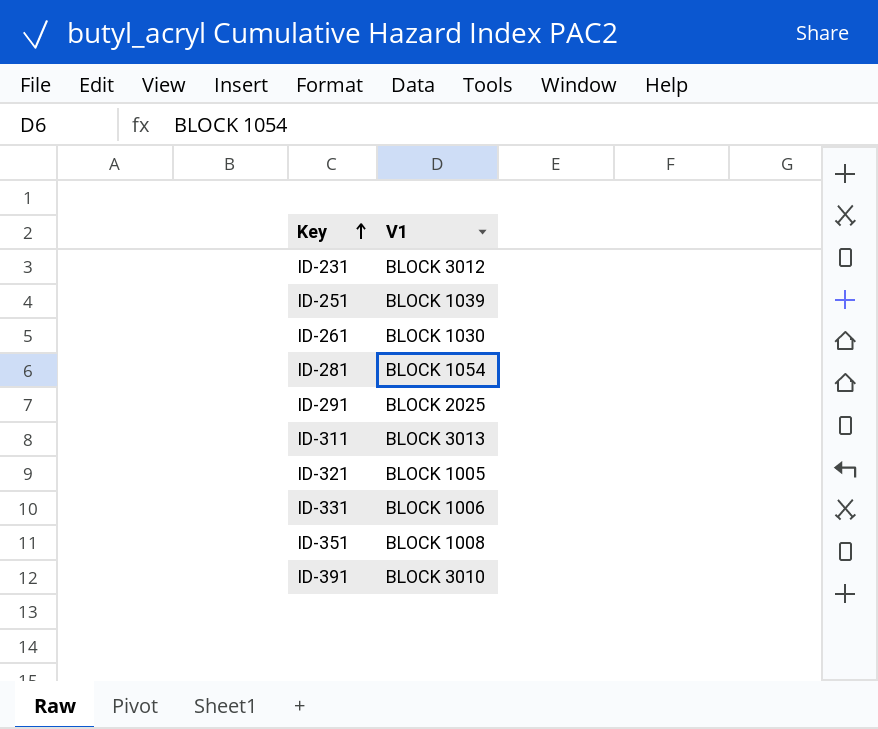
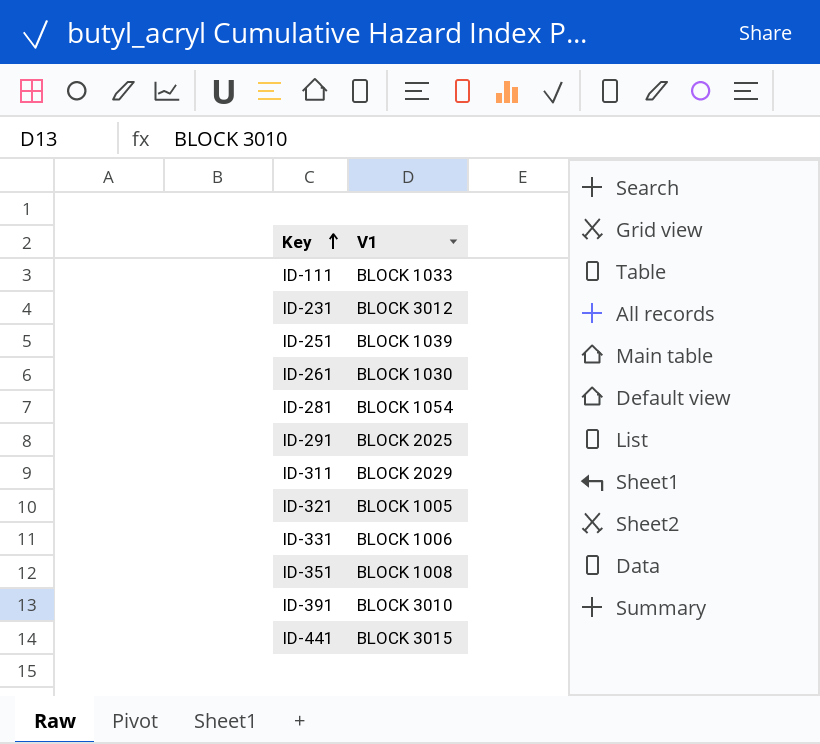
row ID-111: none -> BLOCK 1033
ID-311 | V1: BLOCK 3013 -> BLOCK 2029
row ID-441: none -> BLOCK 3015

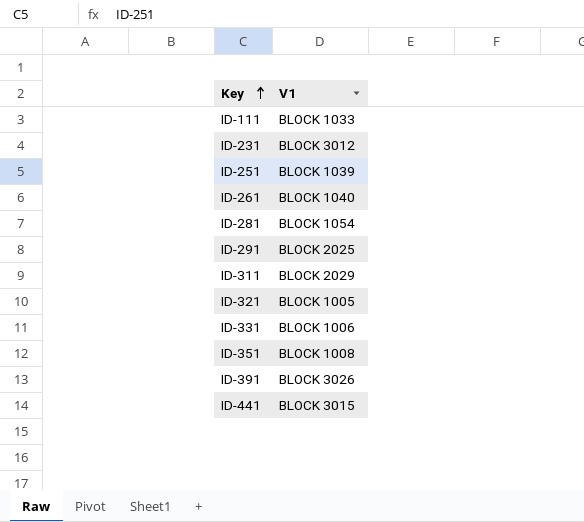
ID-261 | V1: BLOCK 1030 -> BLOCK 1040
ID-391 | V1: BLOCK 3010 -> BLOCK 3026

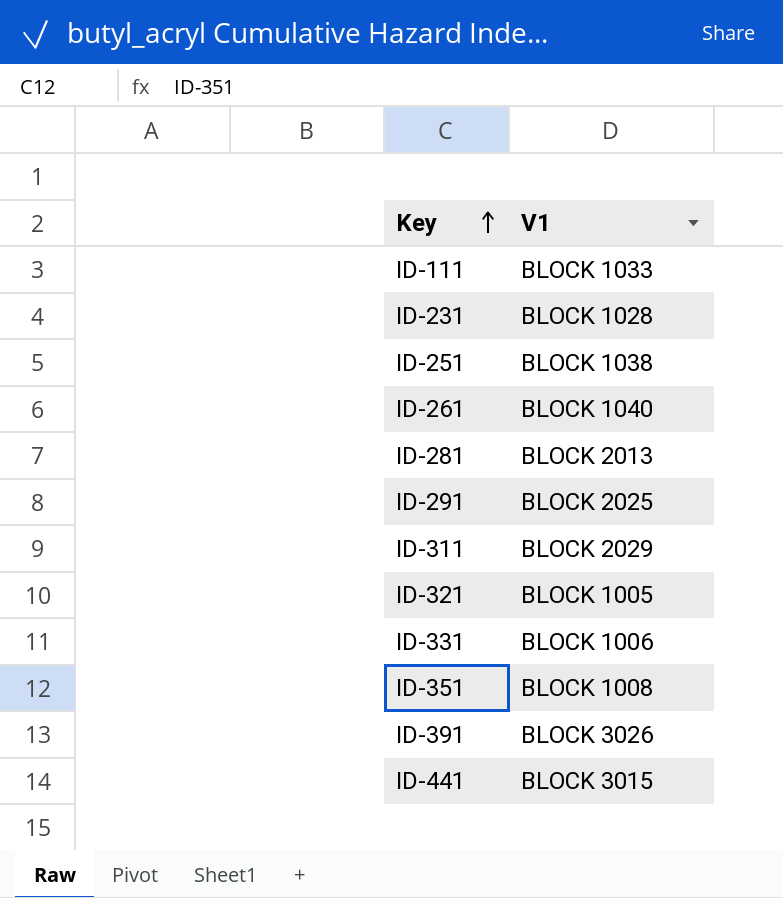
ID-231 | V1: BLOCK 3012 -> BLOCK 1028
ID-251 | V1: BLOCK 1039 -> BLOCK 1038
ID-281 | V1: BLOCK 1054 -> BLOCK 2013

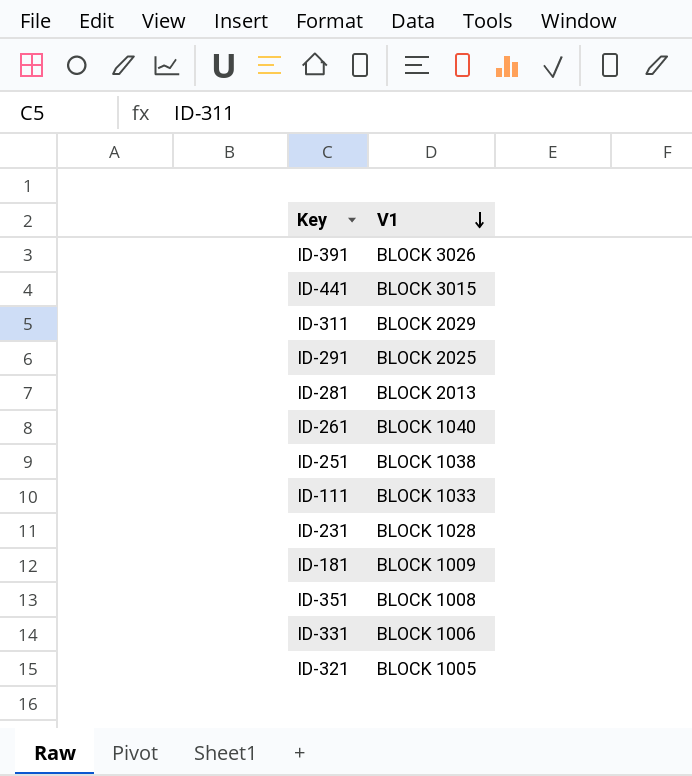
row order: Key ascending -> V1 descending
row ID-181: none -> BLOCK 1009

